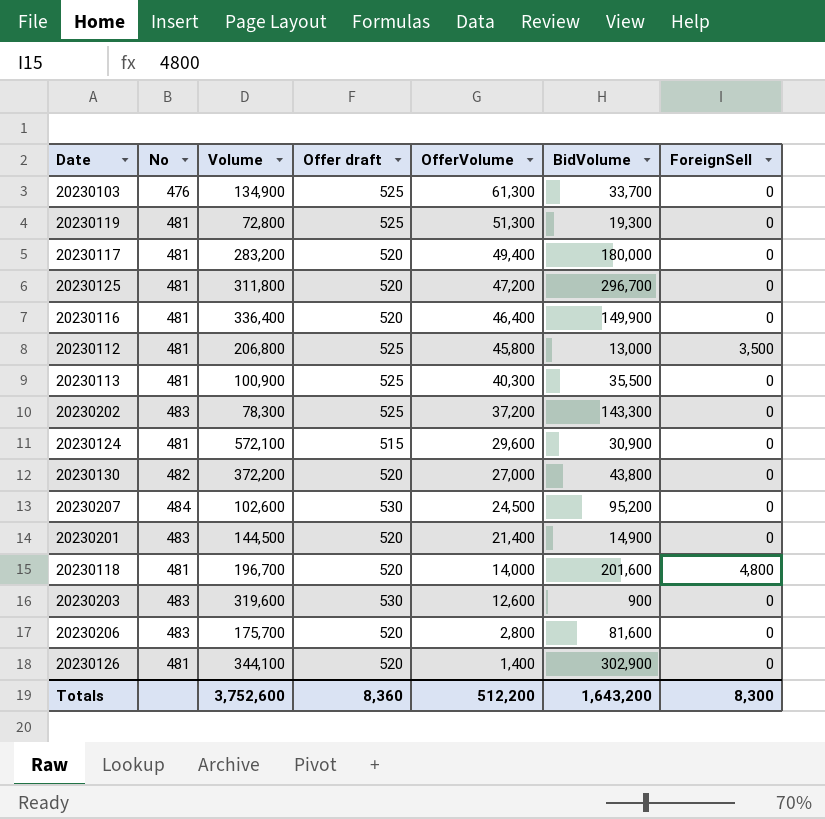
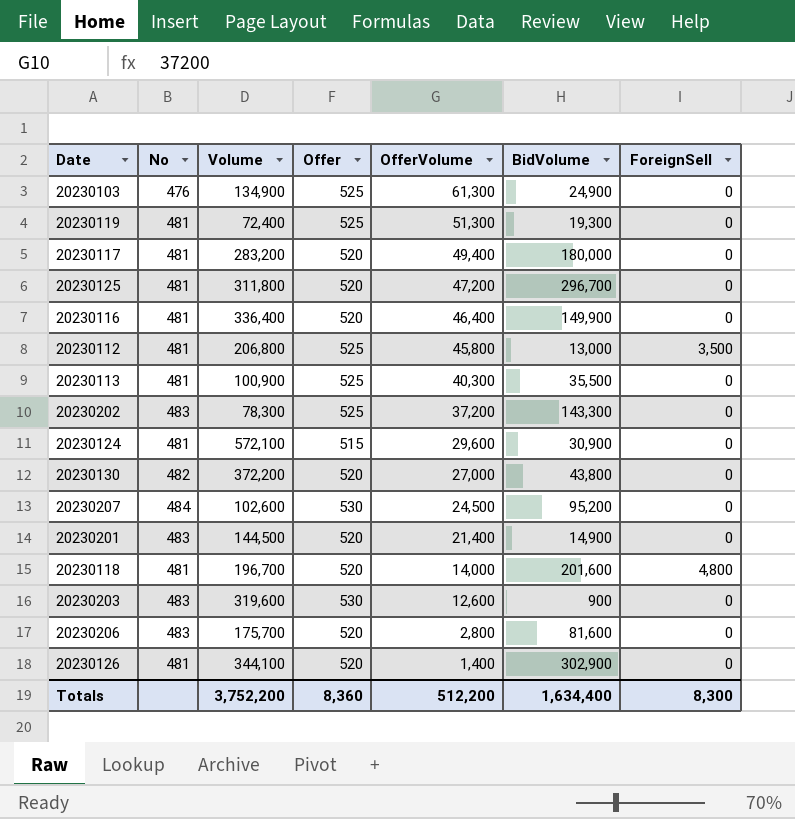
column name: Offer draft -> Offer
20230103 | BidVolume: 33,700 -> 24,900
20230119 | Volume: 72,800 -> 72,400
Totals | Volume: 3,752,600 -> 3,752,200
Totals | BidVolume: 1,643,200 -> 1,634,400

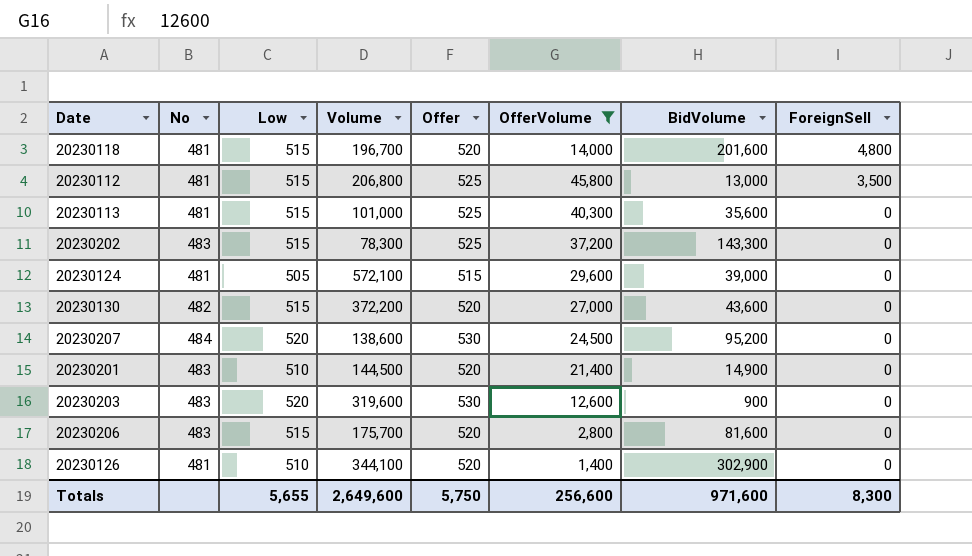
filter: none -> OfferVolume <= 45,800
row order: OfferVolume descending -> ForeignSell descending
column Low | position: none -> 3
20230113 | Volume: 100,900 -> 101,000
20230113 | BidVolume: 35,500 -> 35,600
20230124 | BidVolume: 30,900 -> 39,000
20230130 | BidVolume: 43,800 -> 43,600
20230207 | Volume: 102,600 -> 138,600
Totals | Volume: 3,752,200 -> 2,649,600
Totals | Offer: 8,360 -> 5,750
Totals | OfferVolume: 512,200 -> 256,600
Totals | BidVolume: 1,634,400 -> 971,600

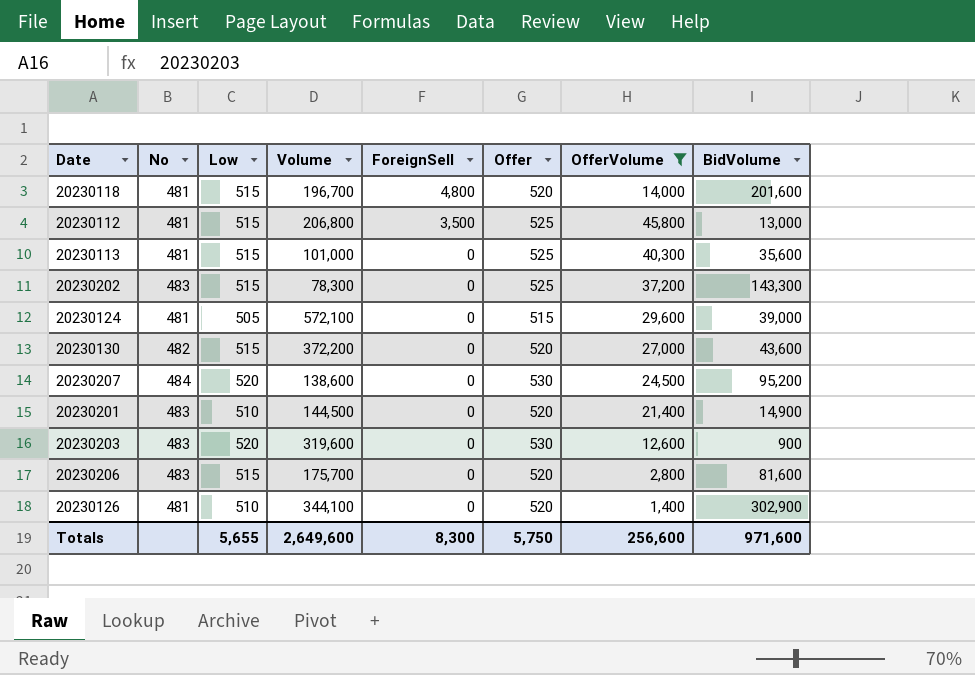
column ForeignSell | position: 8 -> 5

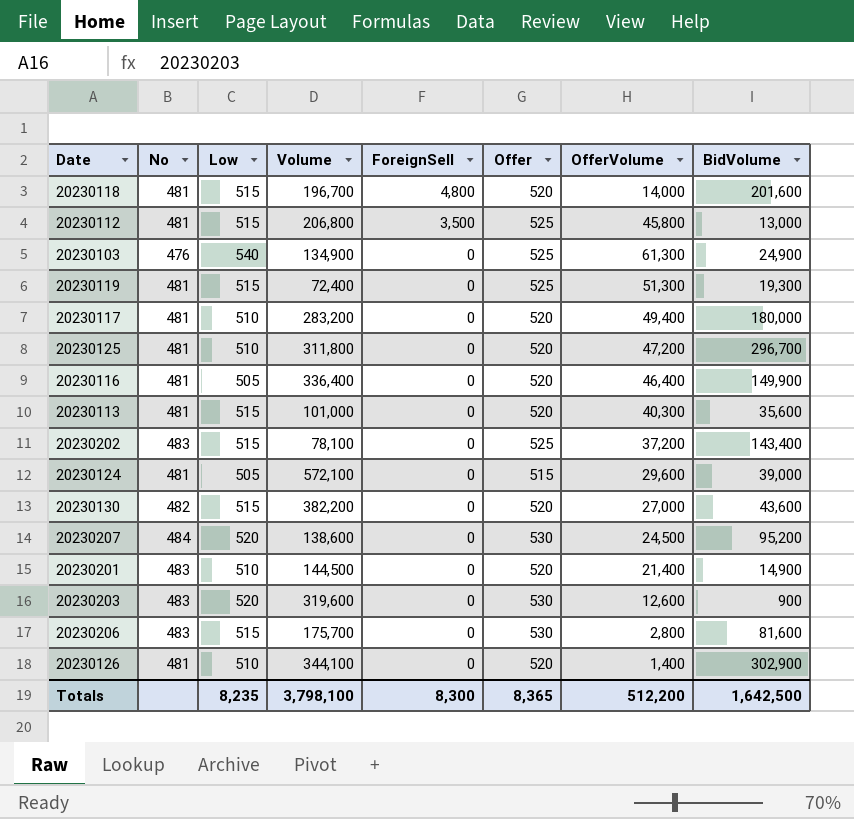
filter: OfferVolume <= 45,800 -> none
20230113 | Offer: 525 -> 520
20230202 | Volume: 78,300 -> 78,100
20230202 | BidVolume: 143,300 -> 143,400
20230130 | Volume: 372,200 -> 382,200
20230206 | Offer: 520 -> 530
Totals | Low: 5,655 -> 8,235
Totals | Volume: 2,649,600 -> 3,798,100
Totals | Offer: 5,750 -> 8,365
Totals | OfferVolume: 256,600 -> 512,200
Totals | BidVolume: 971,600 -> 1,642,500

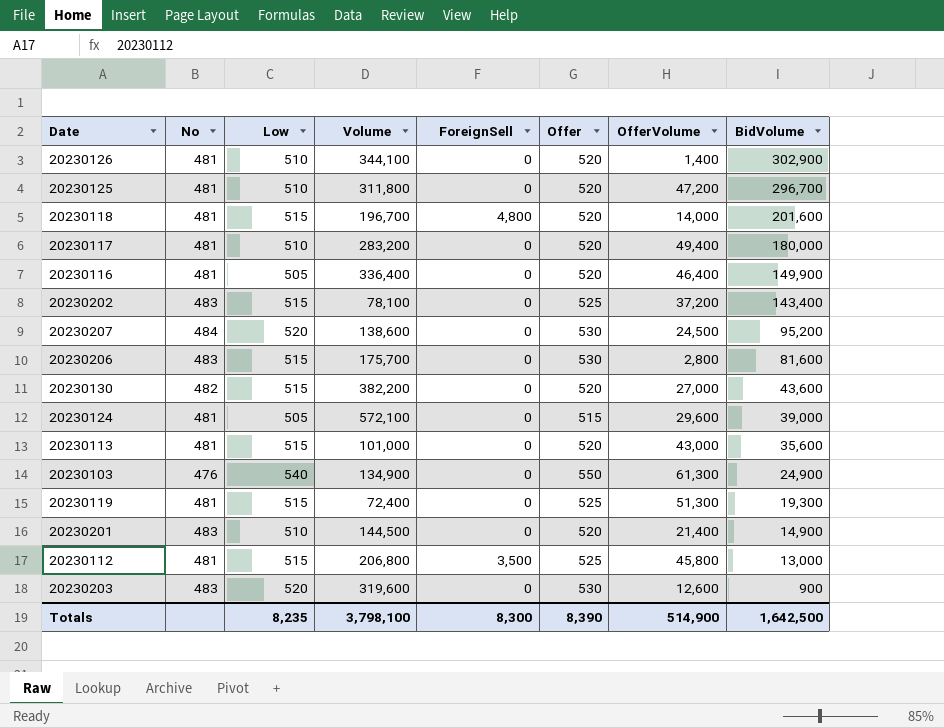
row order: ForeignSell descending -> BidVolume descending
20230113 | OfferVolume: 40,300 -> 43,000
20230103 | Offer: 525 -> 550
Totals | Offer: 8,365 -> 8,390
Totals | OfferVolume: 512,200 -> 514,900

